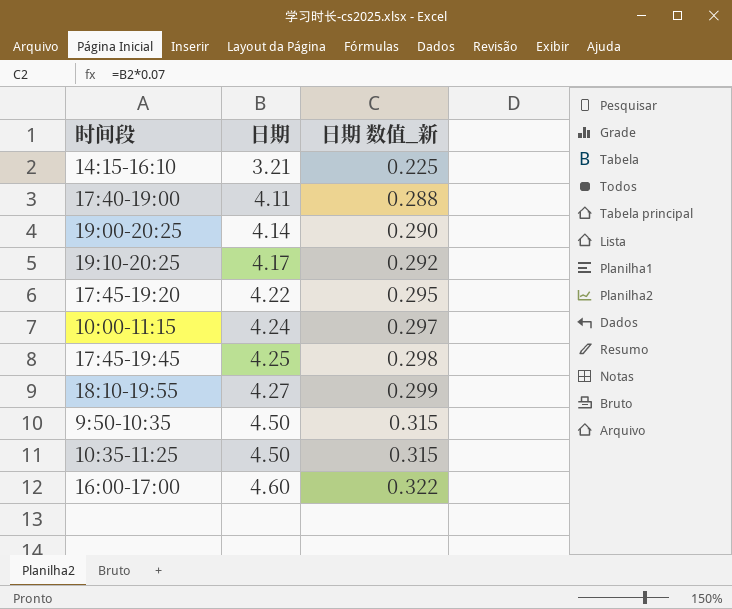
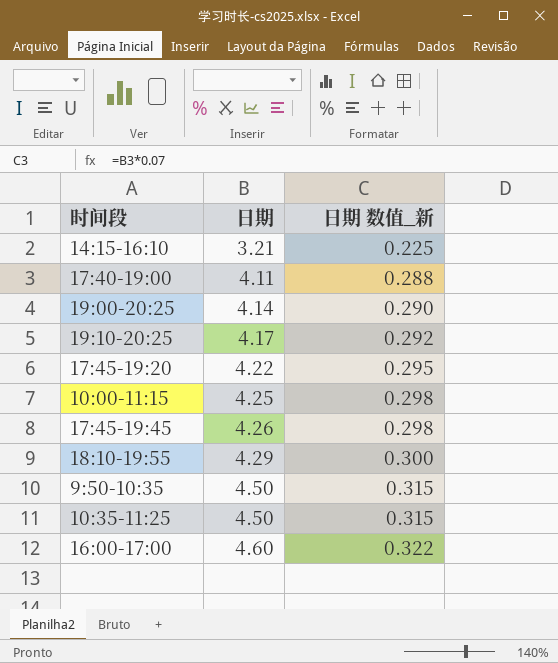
10:00-11:15 | 日期: 4.24 -> 4.25
10:00-11:15 | 日期 数值_新: 0.297 -> 0.298
17:45-19:45 | 日期: 4.25 -> 4.26
18:10-19:55 | 日期: 4.27 -> 4.29
18:10-19:55 | 日期 数值_新: 0.299 -> 0.300

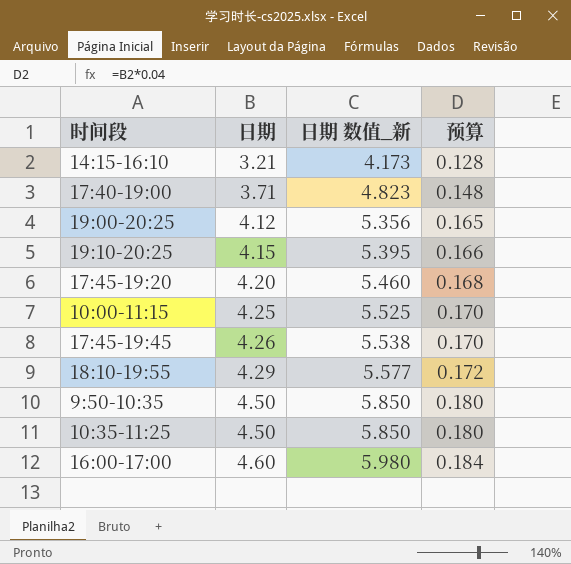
column 日期 数值_新 | formula: [日期] * 0.07 -> [日期] * 1.3
column 预算 | formula: none -> [日期] * 0.04
17:40-19:00 | 日期: 4.11 -> 3.71
19:00-20:25 | 日期: 4.14 -> 4.12
19:10-20:25 | 日期: 4.17 -> 4.15
17:45-19:20 | 日期: 4.22 -> 4.20

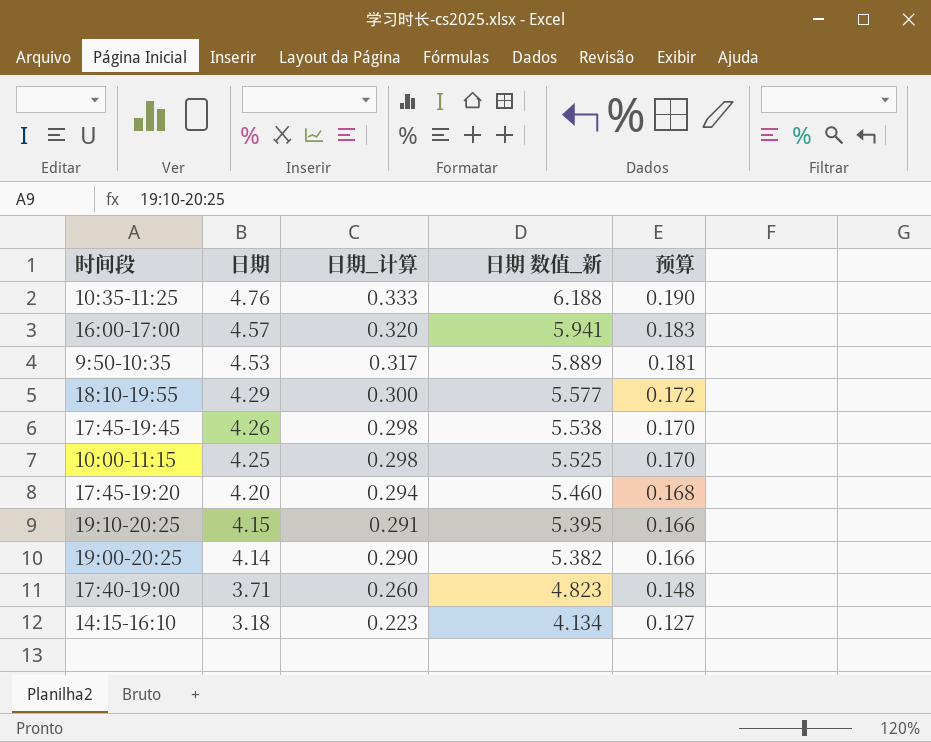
row order: 日期 ascending -> 日期 descending
column 日期_计算 | formula: none -> [日期] * 0.07
10:35-11:25 | 日期: 4.50 -> 4.76
10:35-11:25 | 日期 数值_新: 5.850 -> 6.188
10:35-11:25 | 预算: 0.180 -> 0.190
16:00-17:00 | 日期: 4.60 -> 4.57
16:00-17:00 | 日期 数值_新: 5.980 -> 5.941
16:00-17:00 | 预算: 0.184 -> 0.183
9:50-10:35 | 日期: 4.50 -> 4.53
9:50-10:35 | 日期 数值_新: 5.850 -> 5.889
9:50-10:35 | 预算: 0.180 -> 0.181
19:00-20:25 | 日期: 4.12 -> 4.14
19:00-20:25 | 日期 数值_新: 5.356 -> 5.382
19:00-20:25 | 预算: 0.165 -> 0.166
14:15-16:10 | 日期: 3.21 -> 3.18
14:15-16:10 | 日期 数值_新: 4.173 -> 4.134
14:15-16:10 | 预算: 0.128 -> 0.127

